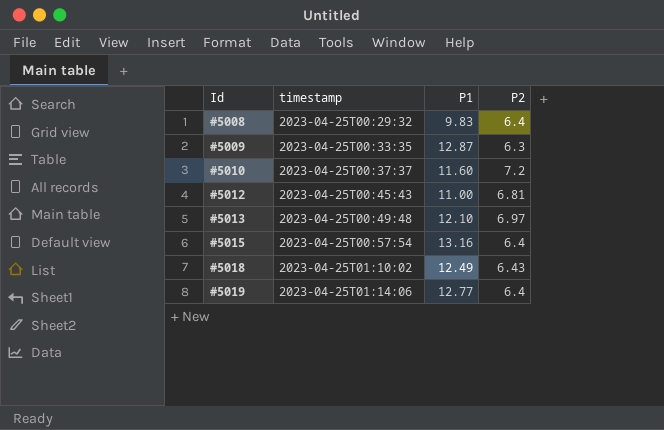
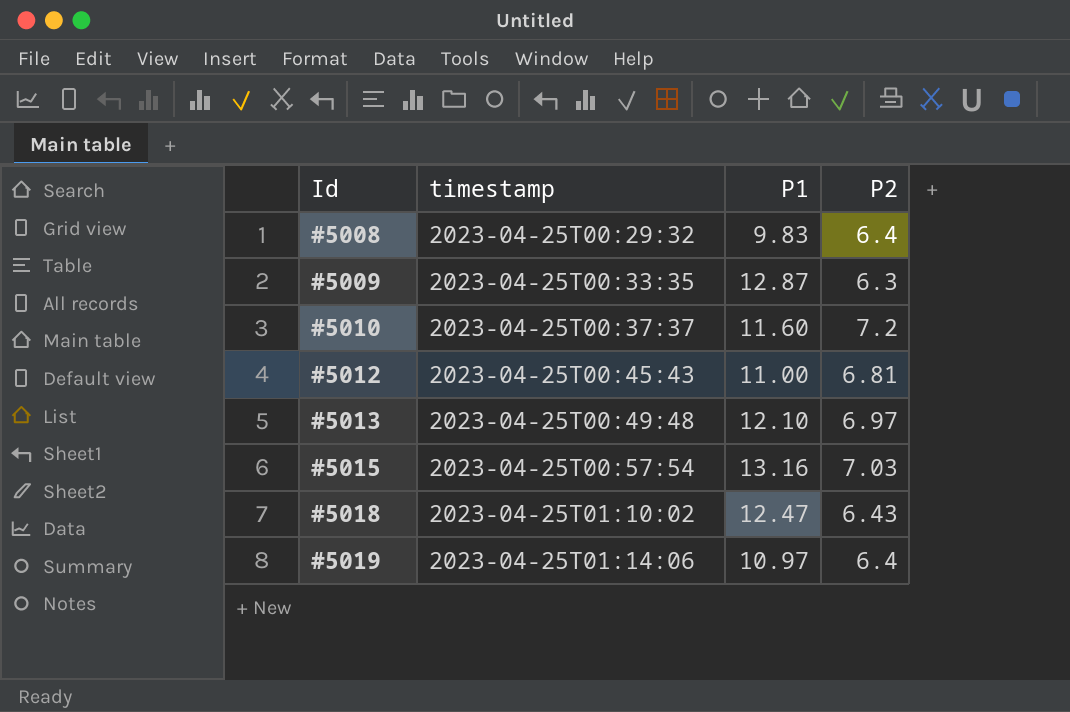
#5015 | P2: 6.4 -> 7.03
#5018 | P1: 12.49 -> 12.47
#5019 | P1: 12.77 -> 10.97

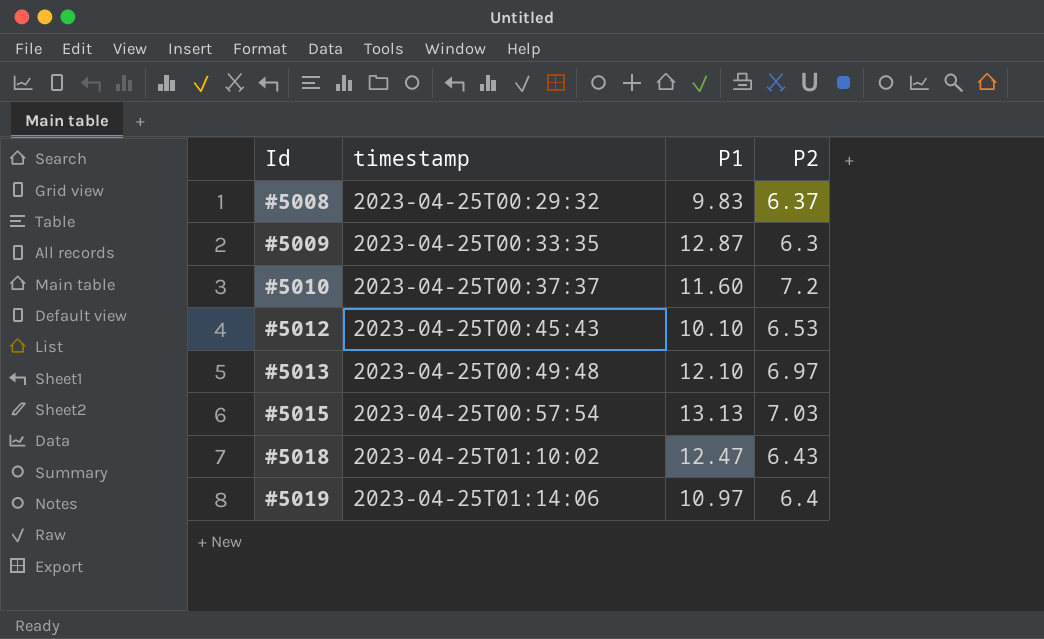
#5008 | P2: 6.4 -> 6.37
#5012 | P1: 11.00 -> 10.10
#5012 | P2: 6.81 -> 6.53
#5015 | P1: 13.16 -> 13.13

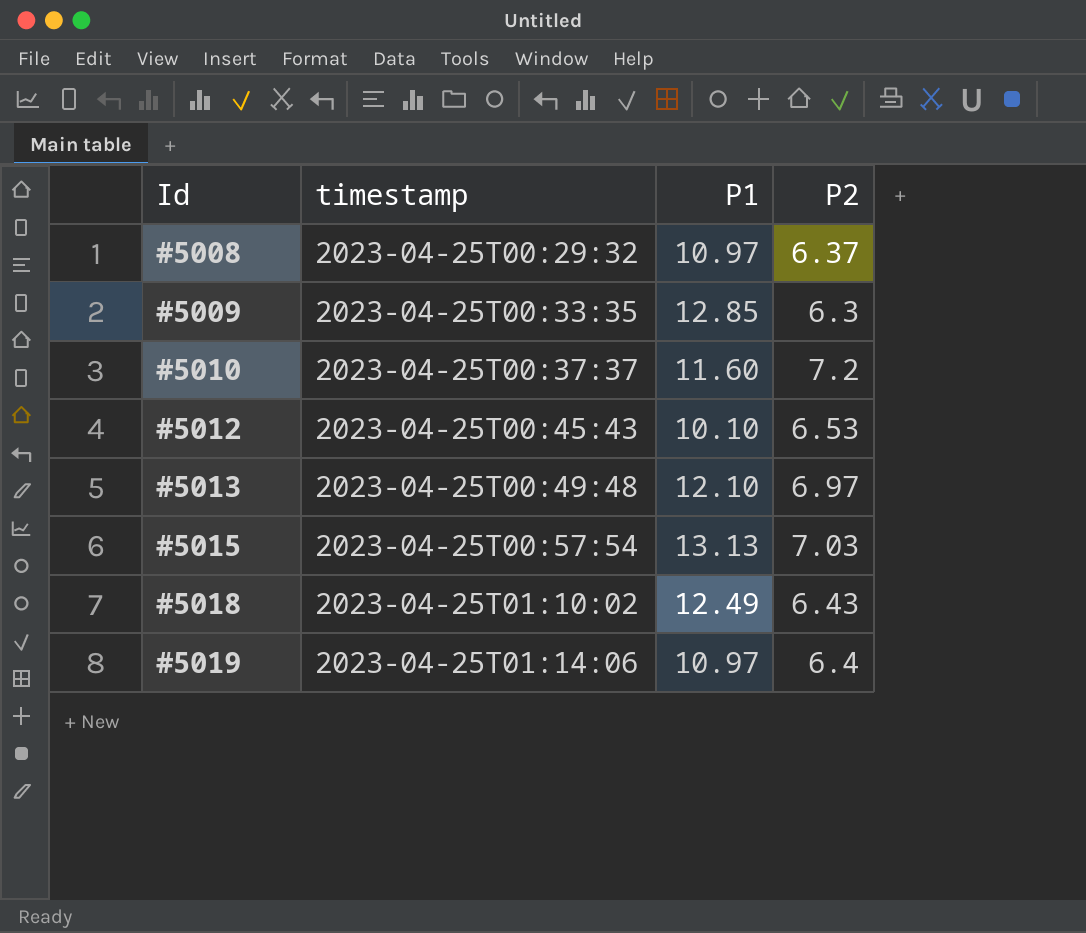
#5008 | P1: 9.83 -> 10.97
#5009 | P1: 12.87 -> 12.85
#5018 | P1: 12.47 -> 12.49

